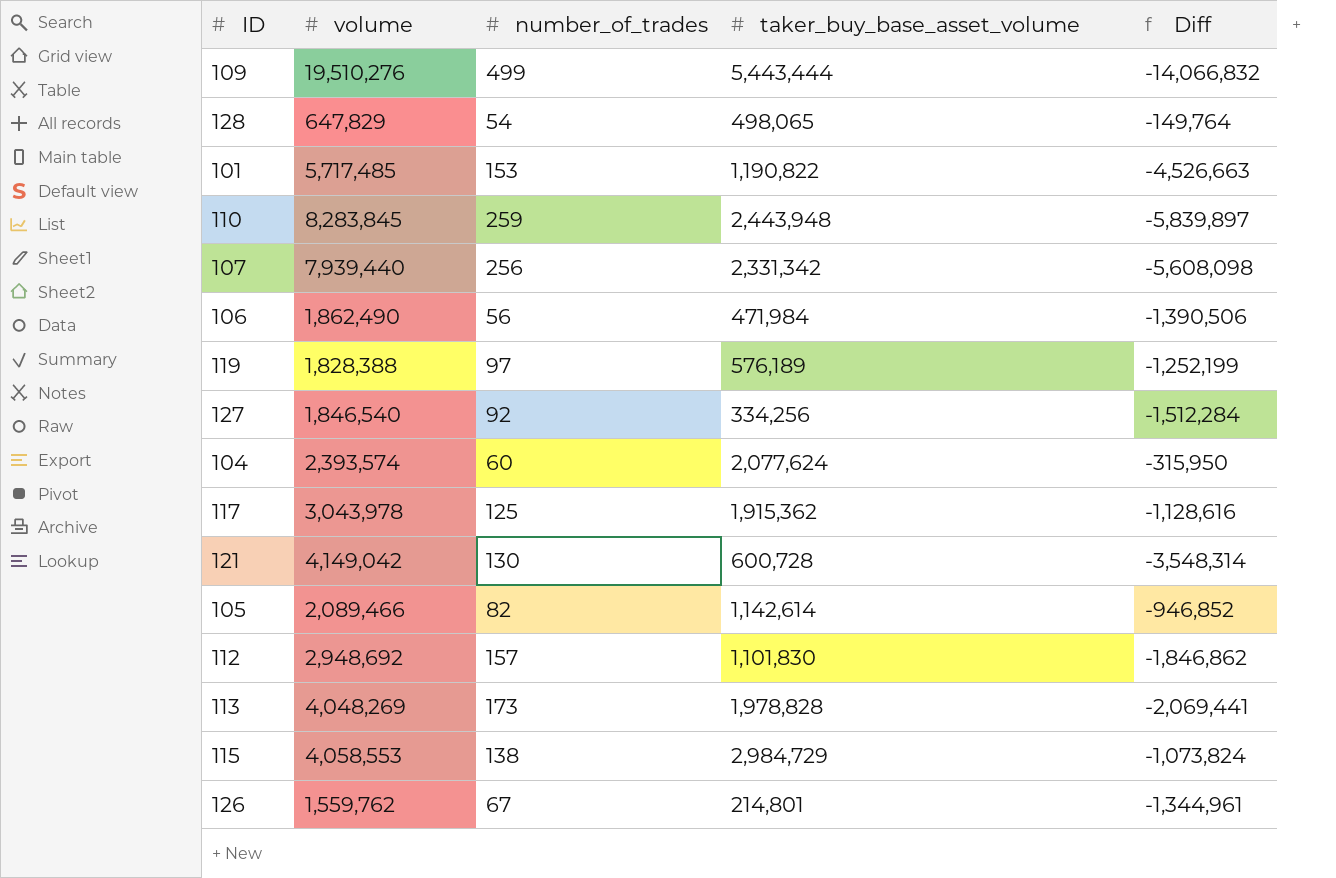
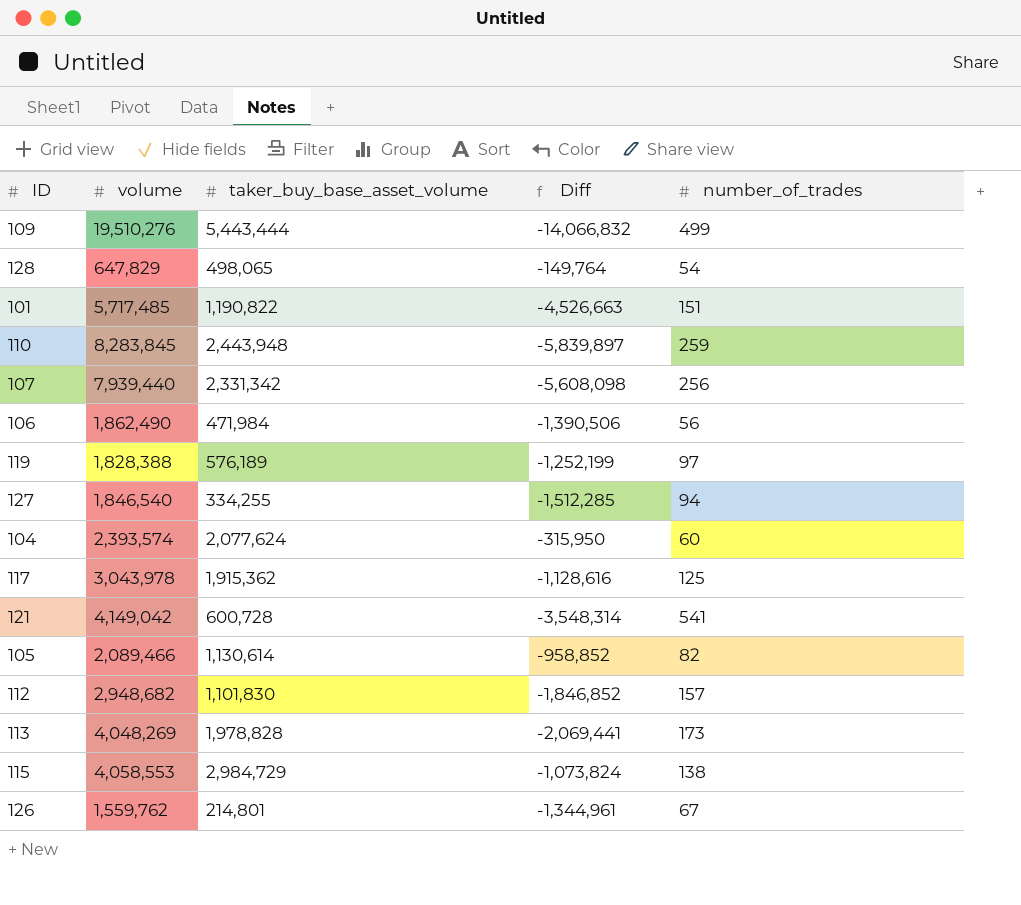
column number_of_trades | position: 3 -> 5
101 | number_of_trades: 153 -> 151
127 | taker_buy_base_asset_volume: 334,256 -> 334,255
127 | Diff: -1,512,284 -> -1,512,285
127 | number_of_trades: 92 -> 94
121 | number_of_trades: 130 -> 541
105 | taker_buy_base_asset_volume: 1,142,614 -> 1,130,614
105 | Diff: -946,852 -> -958,852
112 | volume: 2,948,692 -> 2,948,682
112 | Diff: -1,846,862 -> -1,846,852

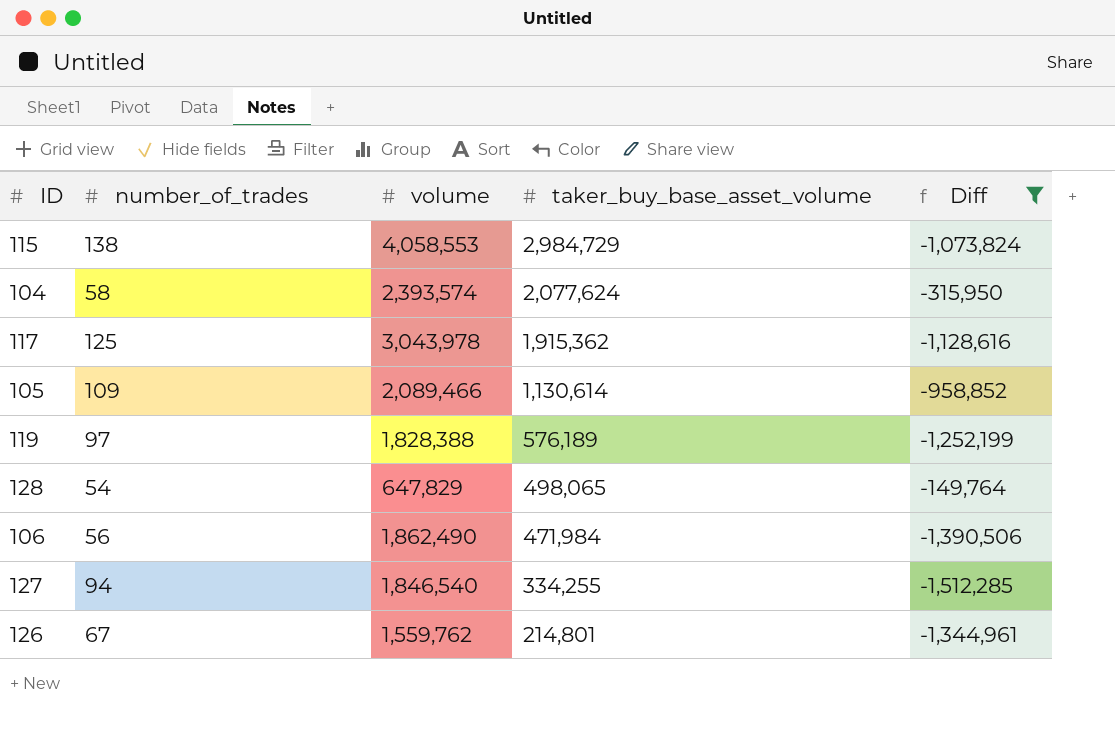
filter: none -> Diff >= -1,512,285
row order: none -> taker_buy_base_asset_volume descending
column number_of_trades | position: 5 -> 2
104 | number_of_trades: 60 -> 58
105 | number_of_trades: 82 -> 109

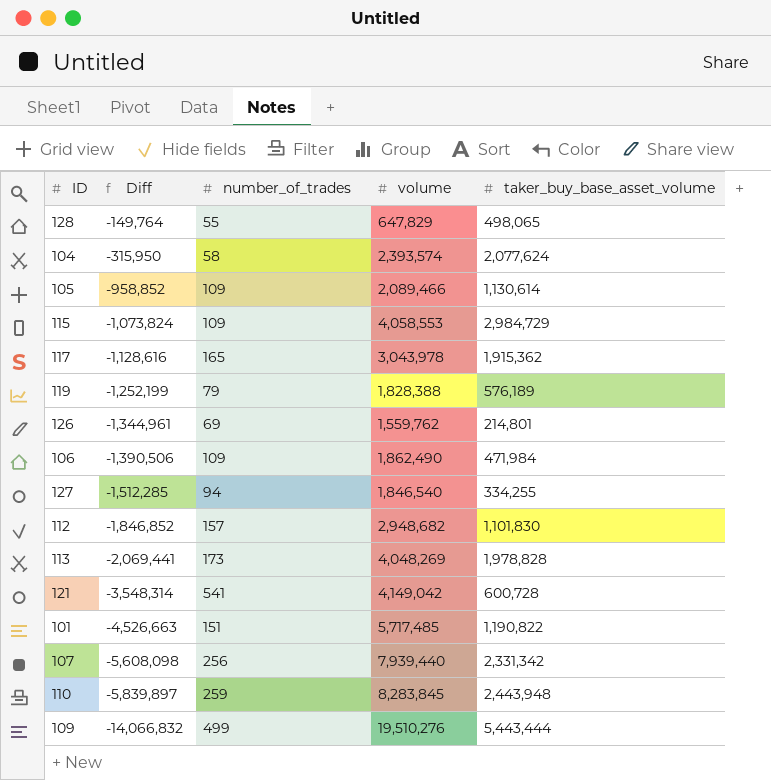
filter: Diff >= -1,512,285 -> none
row order: taker_buy_base_asset_volume descending -> Diff descending
column Diff | position: 5 -> 2
128 | number_of_trades: 54 -> 55
115 | number_of_trades: 138 -> 109
117 | number_of_trades: 125 -> 165
119 | number_of_trades: 97 -> 79
126 | number_of_trades: 67 -> 69
106 | number_of_trades: 56 -> 109

